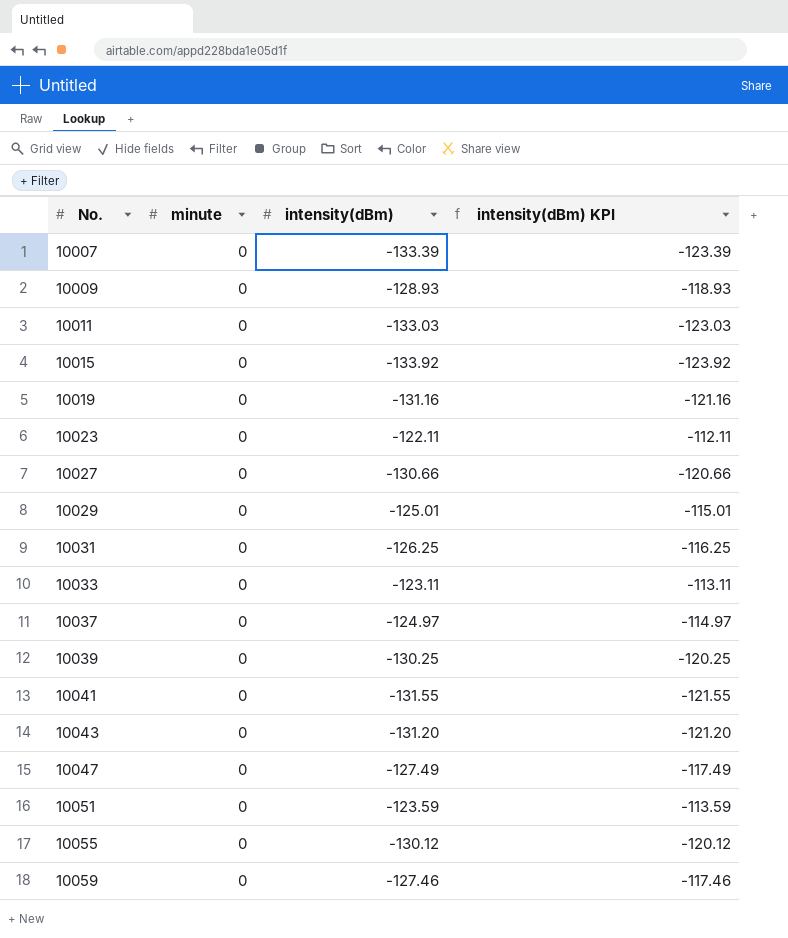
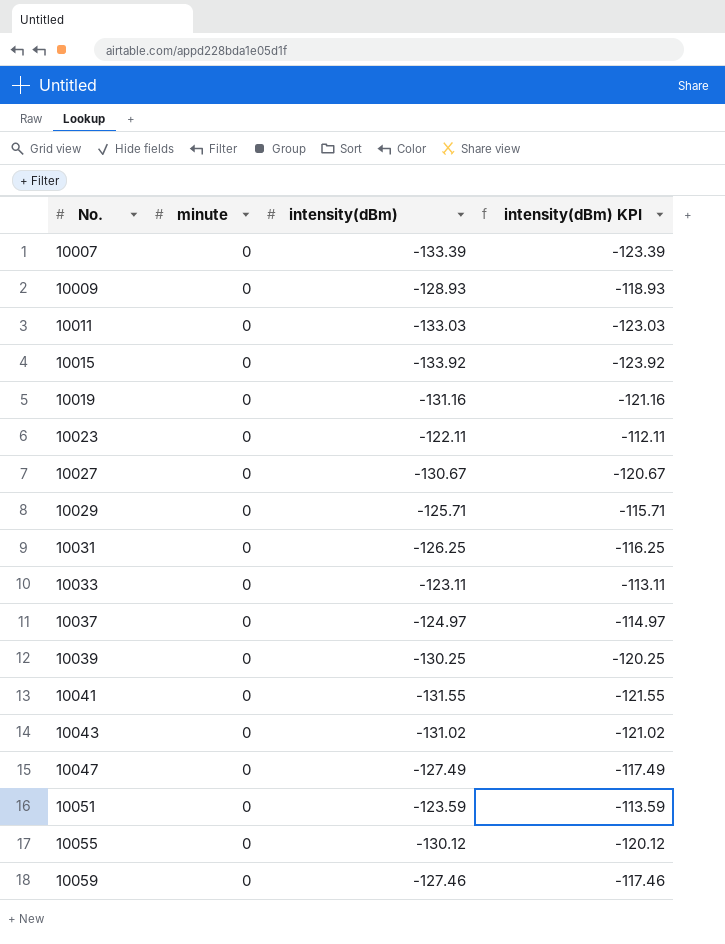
10027 | intensity(dBm): -130.66 -> -130.67
10027 | intensity(dBm) KPI: -120.66 -> -120.67
10029 | intensity(dBm): -125.01 -> -125.71
10029 | intensity(dBm) KPI: -115.01 -> -115.71
10043 | intensity(dBm): -131.20 -> -131.02
10043 | intensity(dBm) KPI: -121.20 -> -121.02

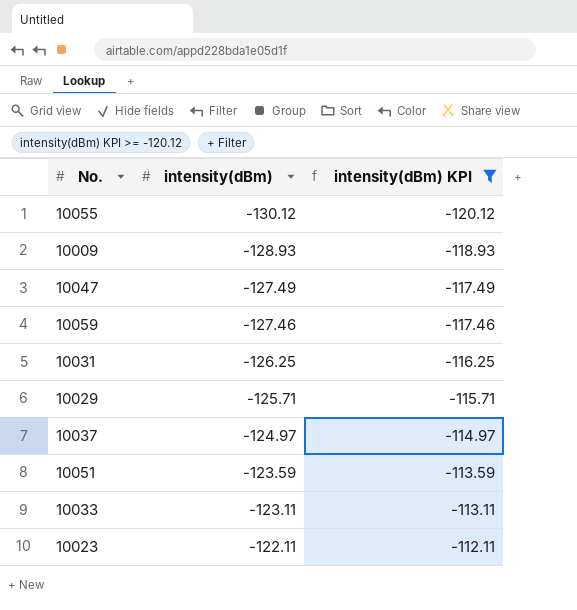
filter: none -> intensity(dBm) KPI >= -120.12
row order: No. ascending -> intensity(dBm) ascending
column minute | position: 2 -> none

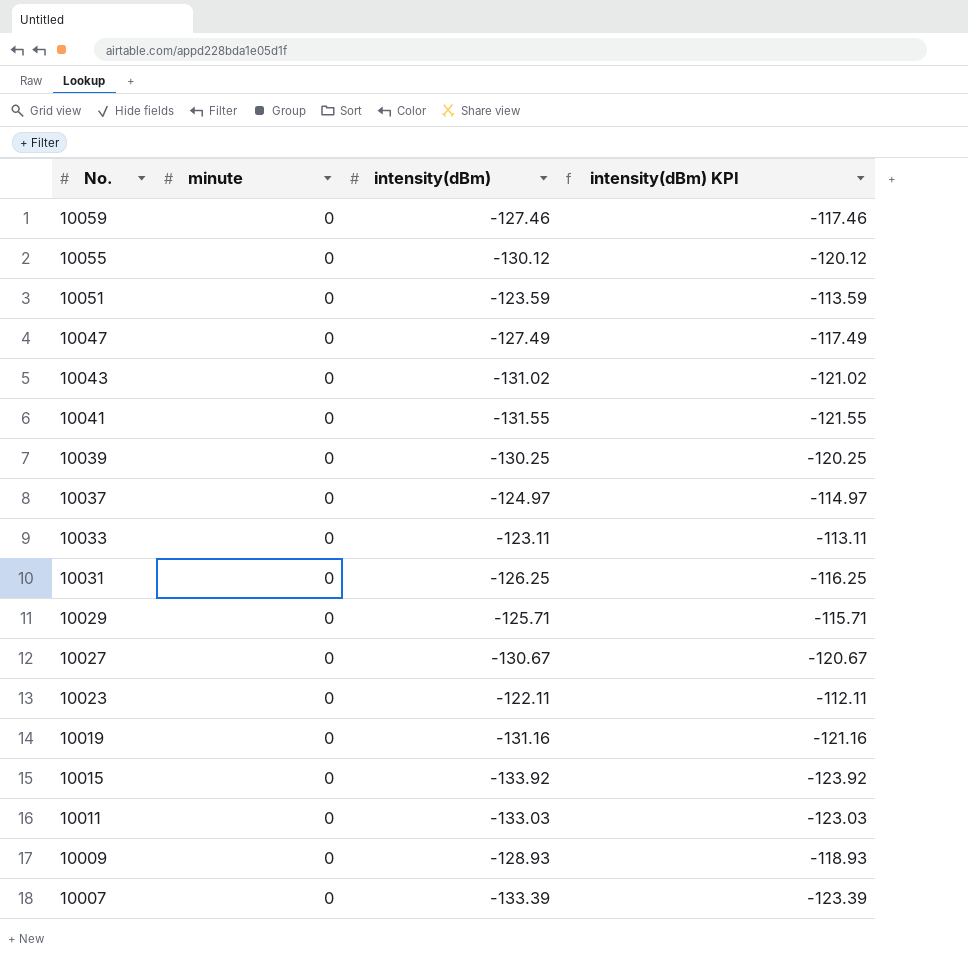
filter: intensity(dBm) KPI >= -120.12 -> none
row order: intensity(dBm) ascending -> No. descending
column minute | position: none -> 2

